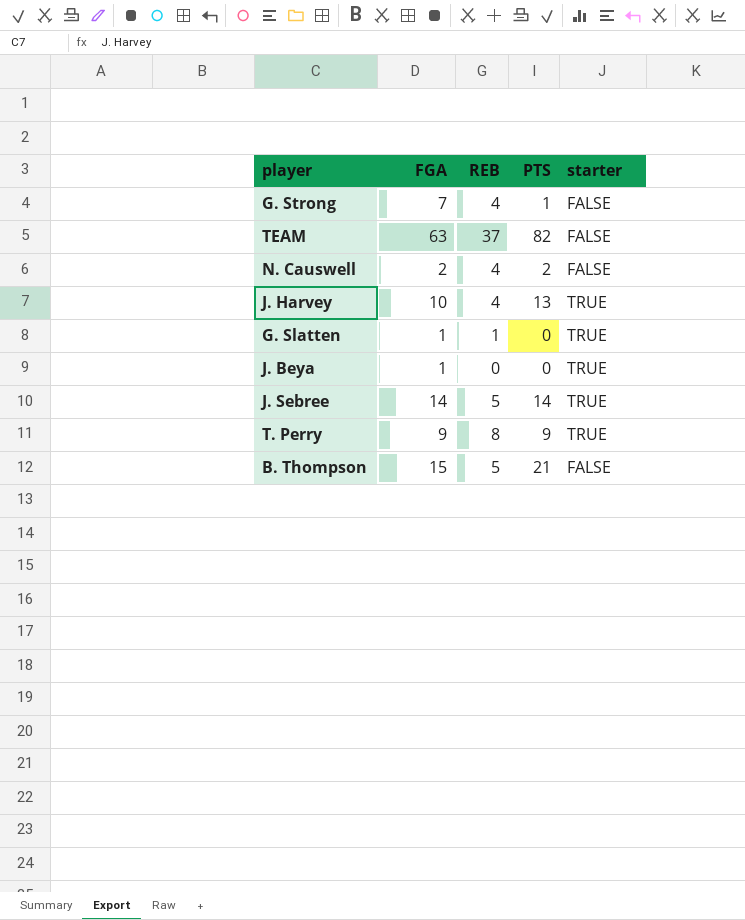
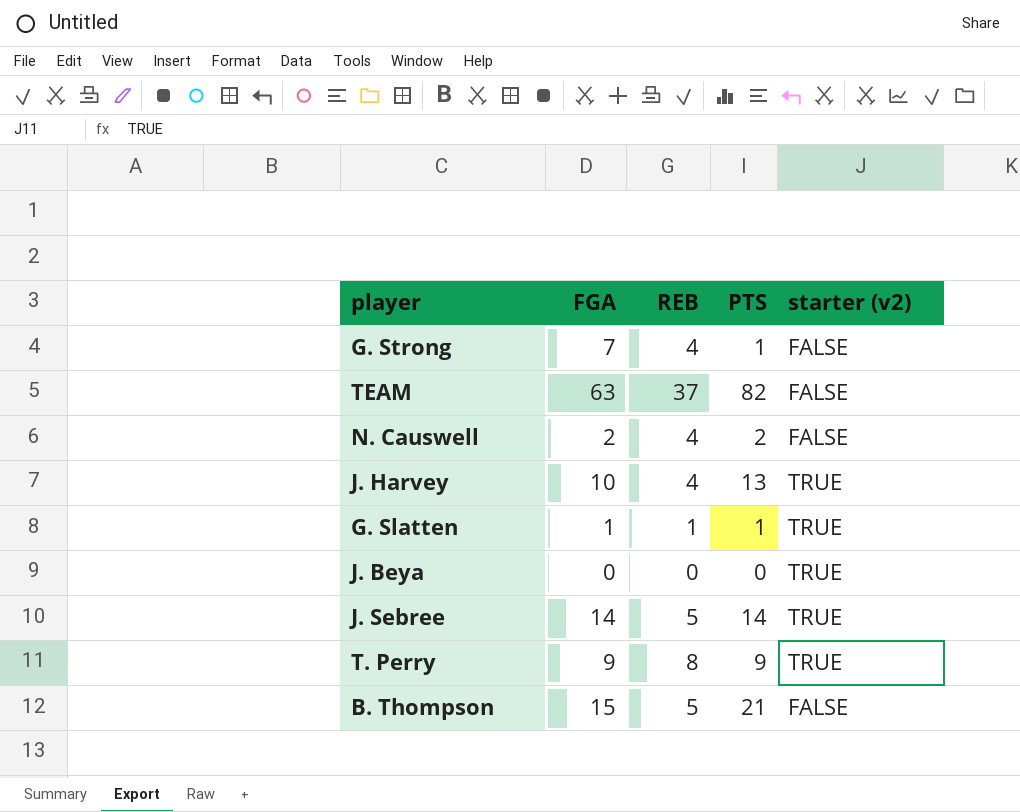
column name: starter -> starter (v2)
G. Slatten | PTS: 0 -> 1
J. Beya | FGA: 1 -> 0

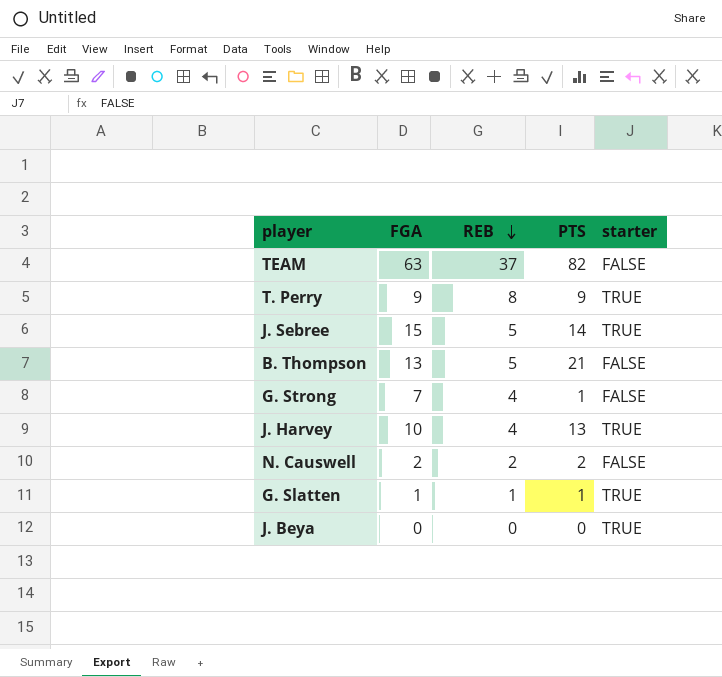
row order: none -> REB descending
column name: starter (v2) -> starter
J. Sebree | FGA: 14 -> 15
B. Thompson | FGA: 15 -> 13
N. Causwell | REB: 4 -> 2

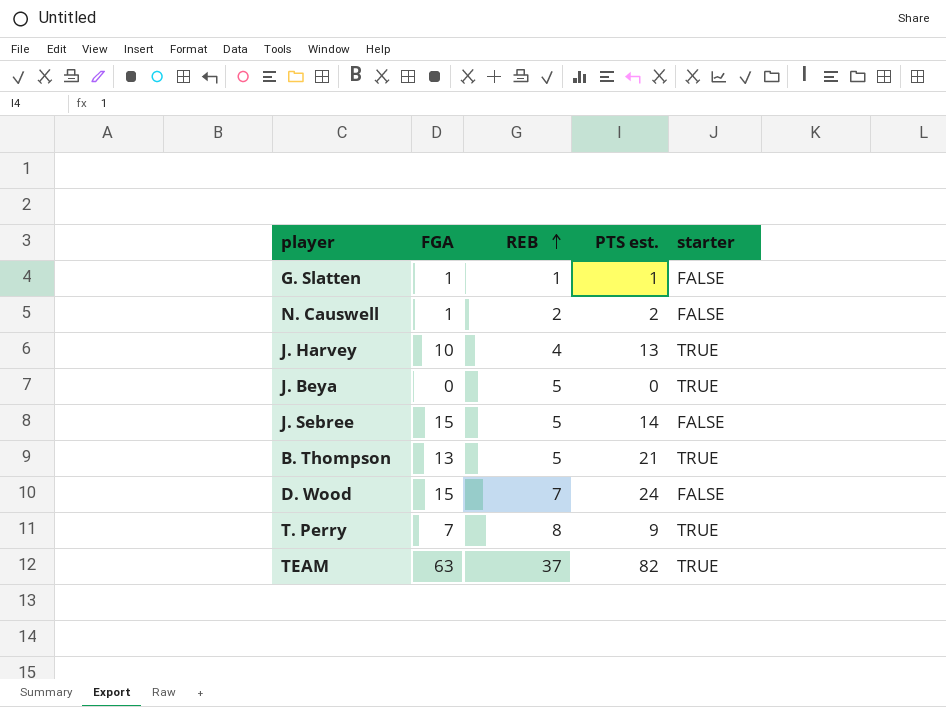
row order: REB descending -> REB ascending
column name: PTS -> PTS est.
row G. Strong: 7 | 4 | 1 | FALSE -> none
G. Slatten | starter: TRUE -> FALSE
N. Causwell | FGA: 2 -> 1
J. Beya | REB: 0 -> 5
J. Sebree | starter: TRUE -> FALSE
B. Thompson | starter: FALSE -> TRUE
row D. Wood: none -> 15 | 7 | 24 | FALSE
T. Perry | FGA: 9 -> 7
TEAM | starter: FALSE -> TRUE

